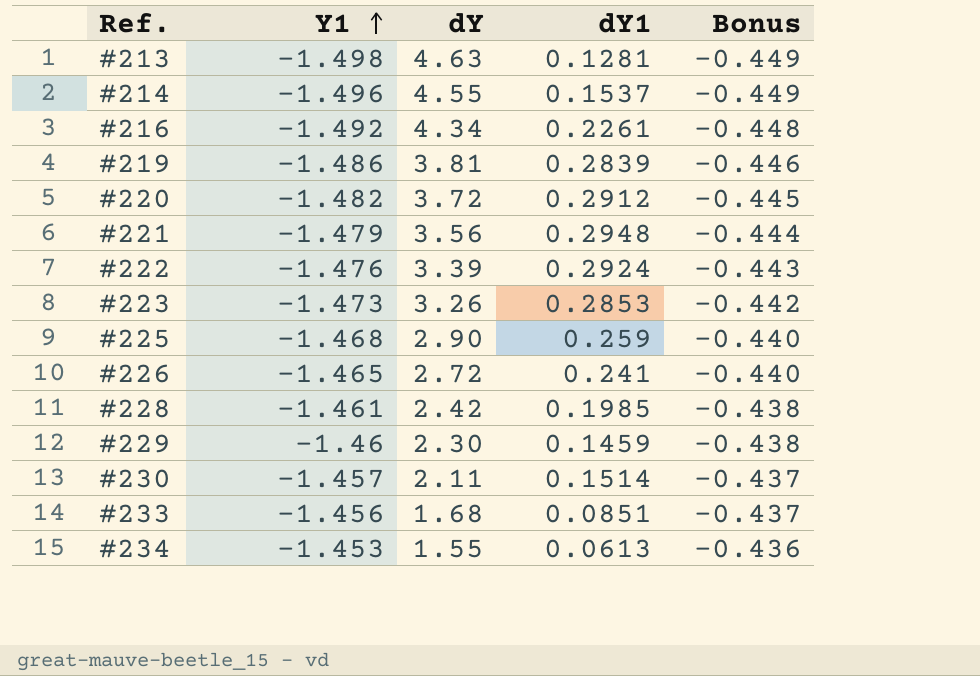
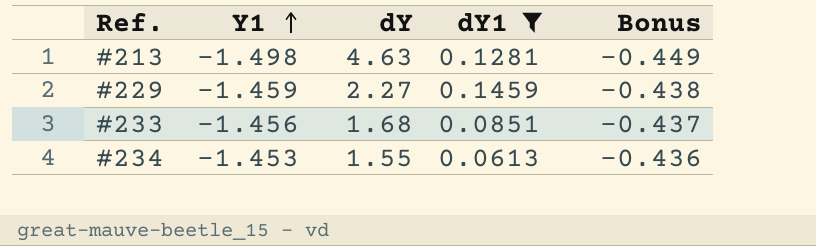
filter: none -> dY1 <= 0.1459
#229 | Y1: -1.46 -> -1.459
#229 | dY: 2.30 -> 2.27

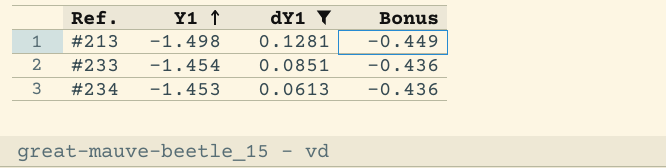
column dY | position: 3 -> none
row #229: -1.459 | 2.27 | 0.1459 | -0.438 -> none
#233 | Y1: -1.456 -> -1.454
#233 | Bonus: -0.437 -> -0.436

